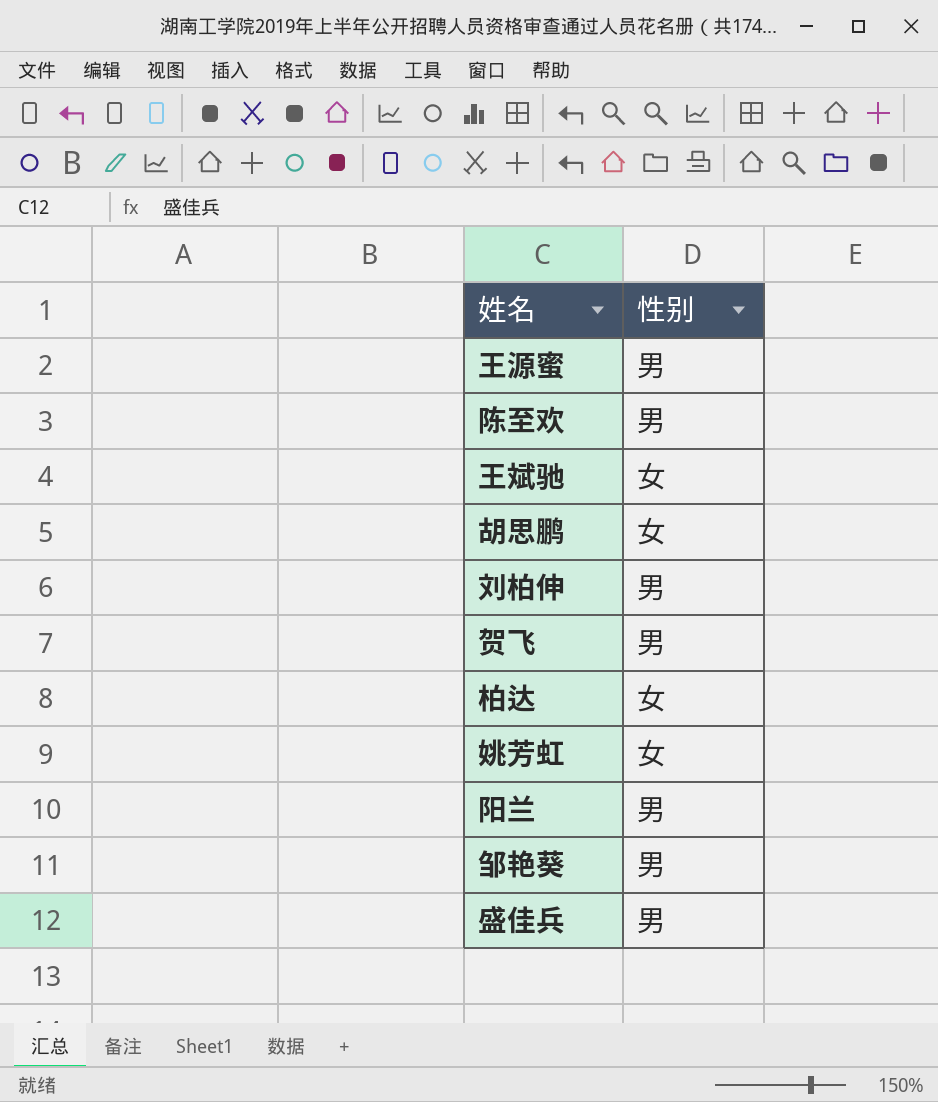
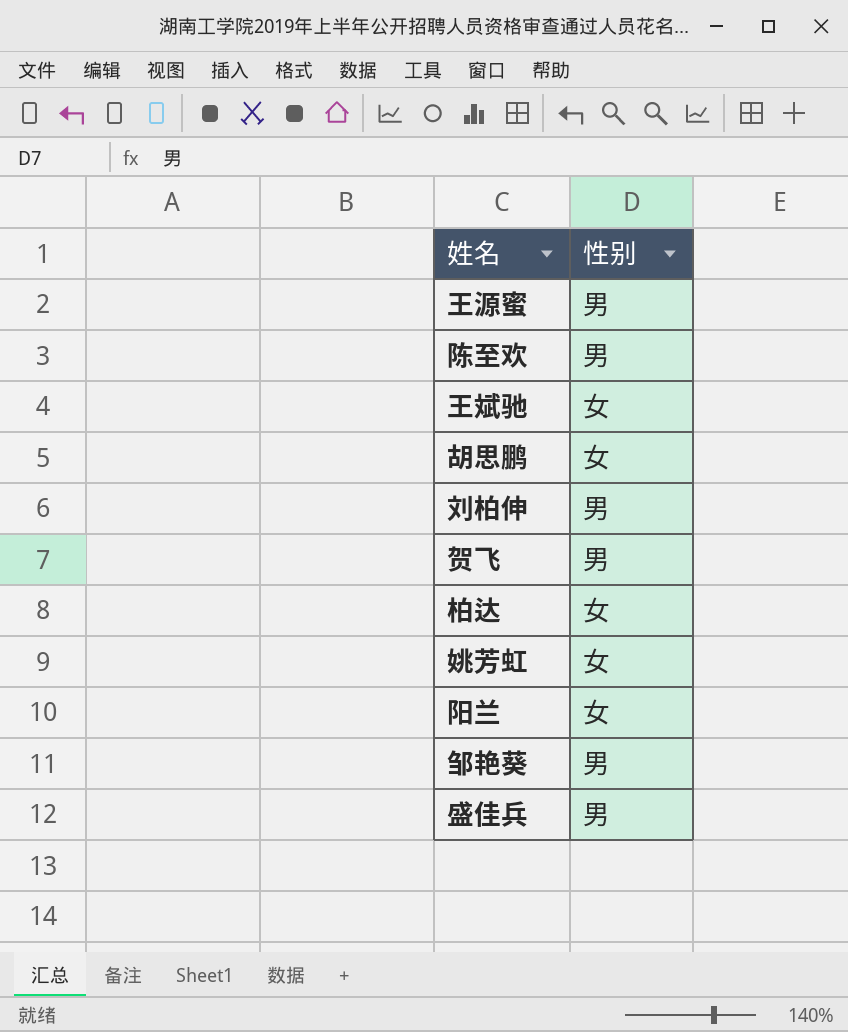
阳兰 | 性别: 男 -> 女

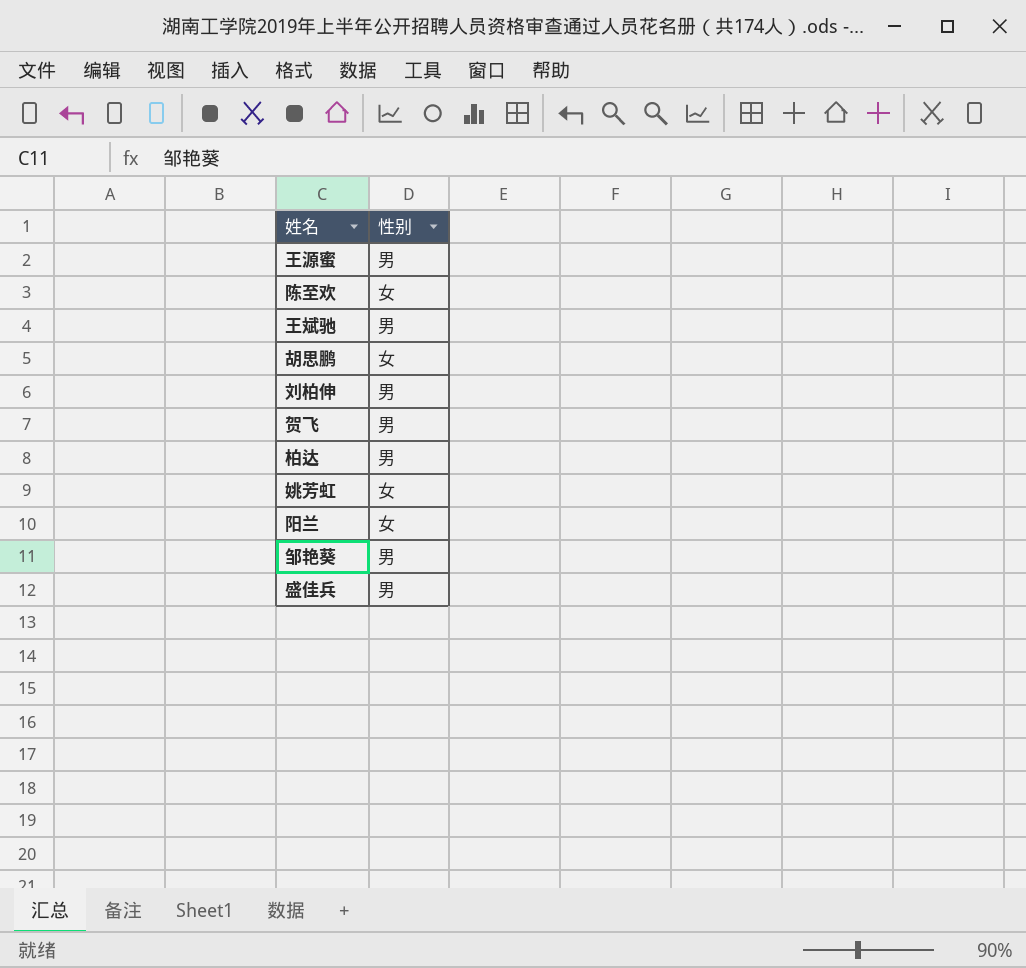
陈至欢 | 性别: 男 -> 女
王斌驰 | 性别: 女 -> 男
柏达 | 性别: 女 -> 男

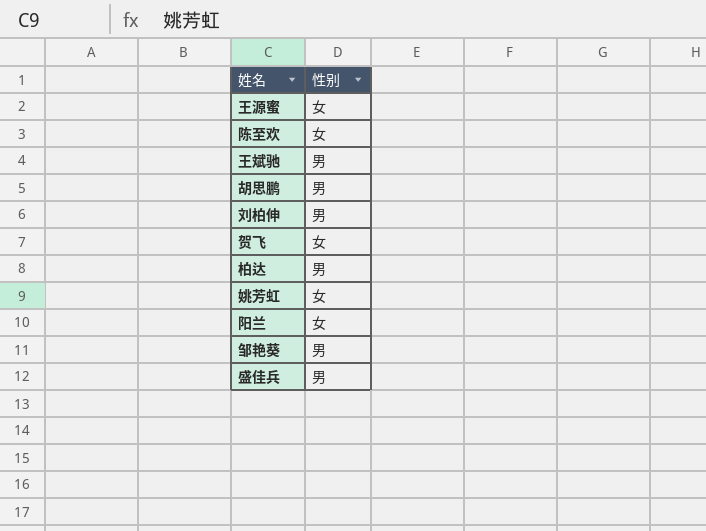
王源蜜 | 性别: 男 -> 女
胡思鹏 | 性别: 女 -> 男
贺飞 | 性别: 男 -> 女

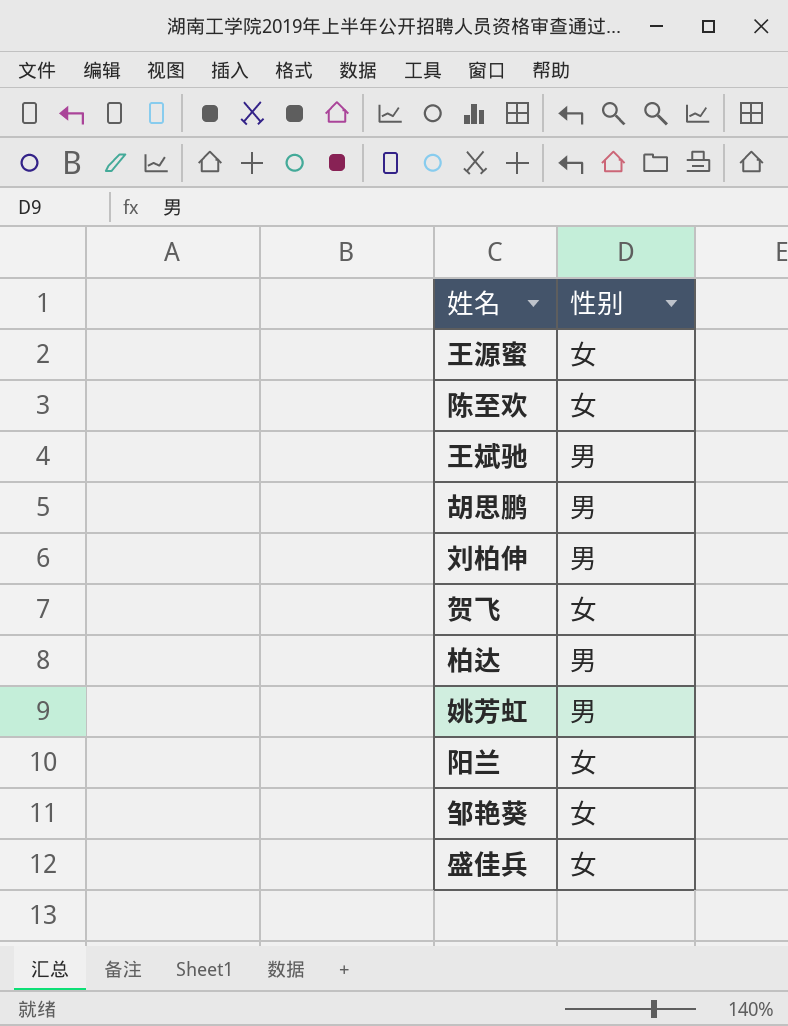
姚芳虹 | 性别: 女 -> 男
邹艳葵 | 性别: 男 -> 女
盛佳兵 | 性别: 男 -> 女

